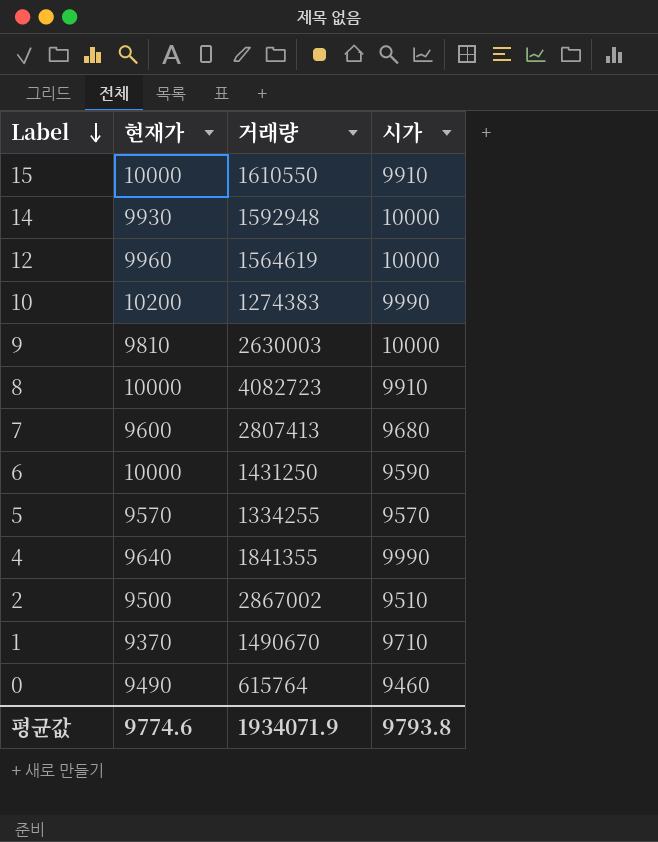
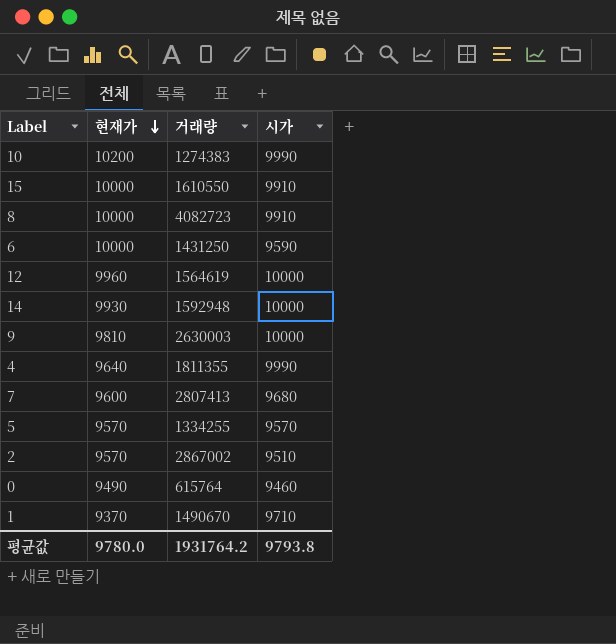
row order: Label descending -> 현재가 descending
4 | 거래량: 1841355 -> 1811355
2 | 현재가: 9500 -> 9570
평균값 | 현재가: 9774.6 -> 9780.0
평균값 | 거래량: 1934071.9 -> 1931764.2

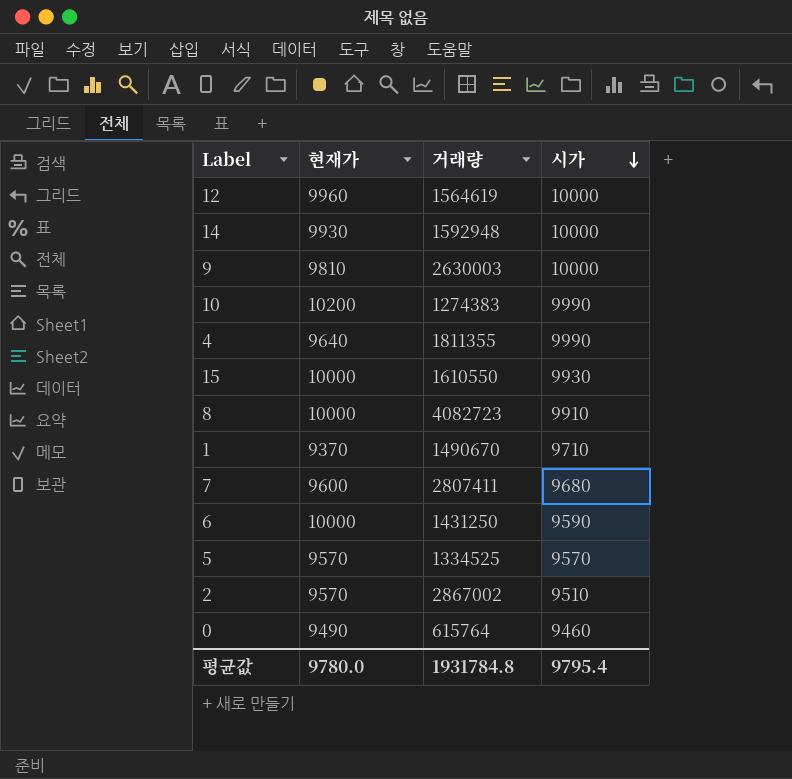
row order: 현재가 descending -> 시가 descending
15 | 시가: 9910 -> 9930
7 | 거래량: 2807413 -> 2807411
5 | 거래량: 1334255 -> 1334525
평균값 | 거래량: 1931764.2 -> 1931784.8
평균값 | 시가: 9793.8 -> 9795.4

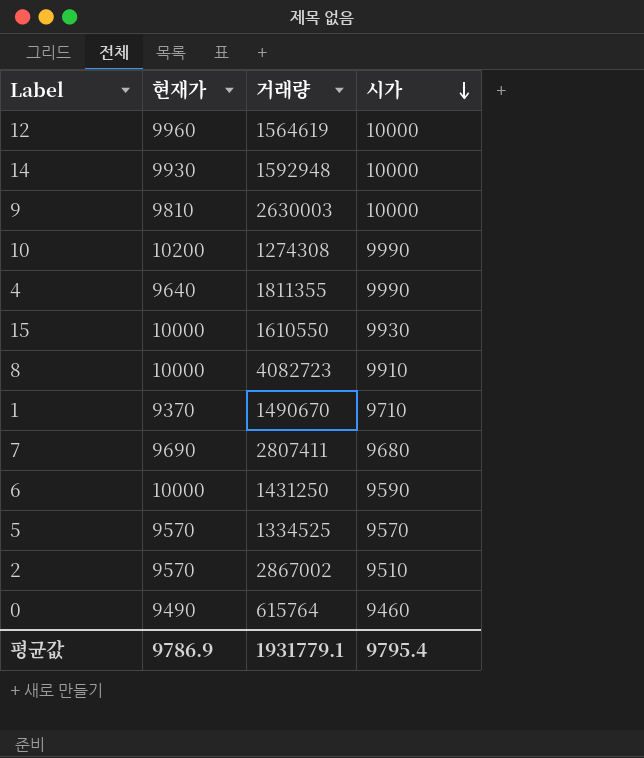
10 | 거래량: 1274383 -> 1274308
7 | 현재가: 9600 -> 9690
평균값 | 현재가: 9780.0 -> 9786.9
평균값 | 거래량: 1931784.8 -> 1931779.1

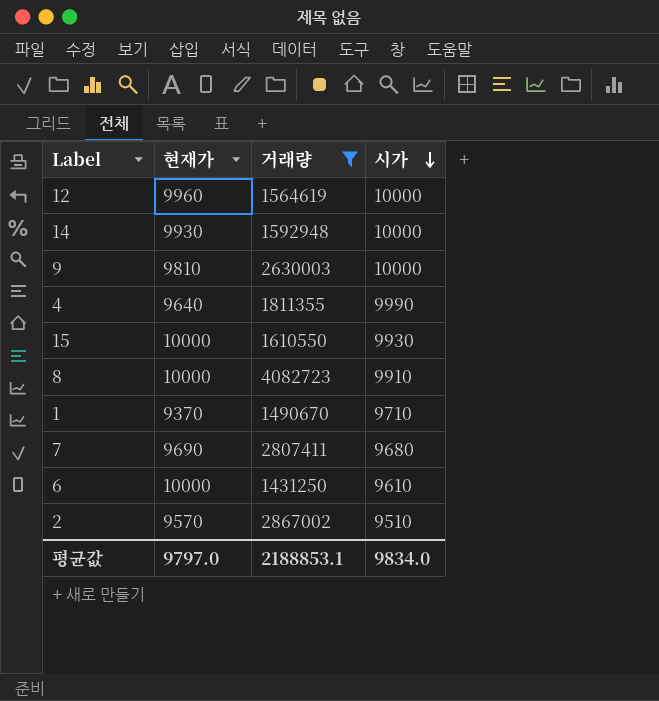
filter: none -> 거래량 >= 1431250
6 | 시가: 9590 -> 9610
평균값 | 현재가: 9786.9 -> 9797.0
평균값 | 거래량: 1931779.1 -> 2188853.1
평균값 | 시가: 9795.4 -> 9834.0

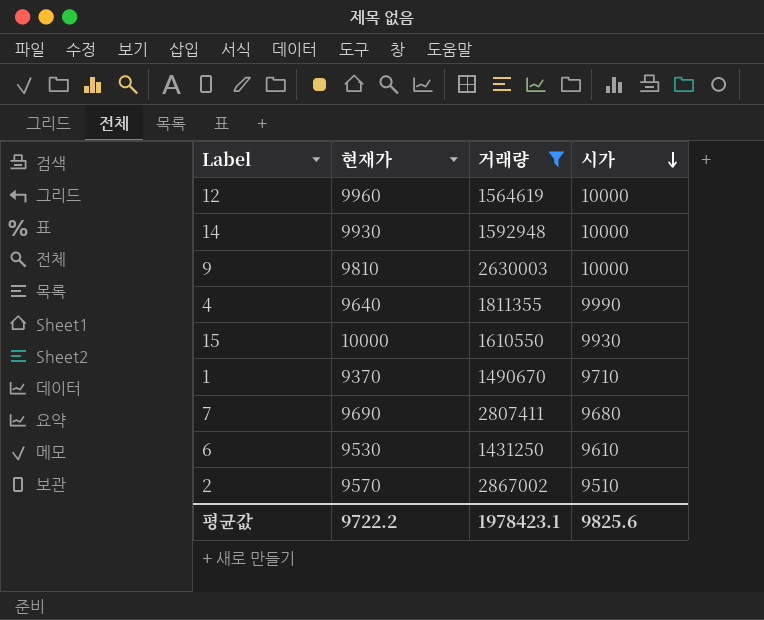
row 8: 10000 | 4082723 | 9910 -> none
6 | 현재가: 10000 -> 9530
평균값 | 현재가: 9797.0 -> 9722.2
평균값 | 거래량: 2188853.1 -> 1978423.1
평균값 | 시가: 9834.0 -> 9825.6

